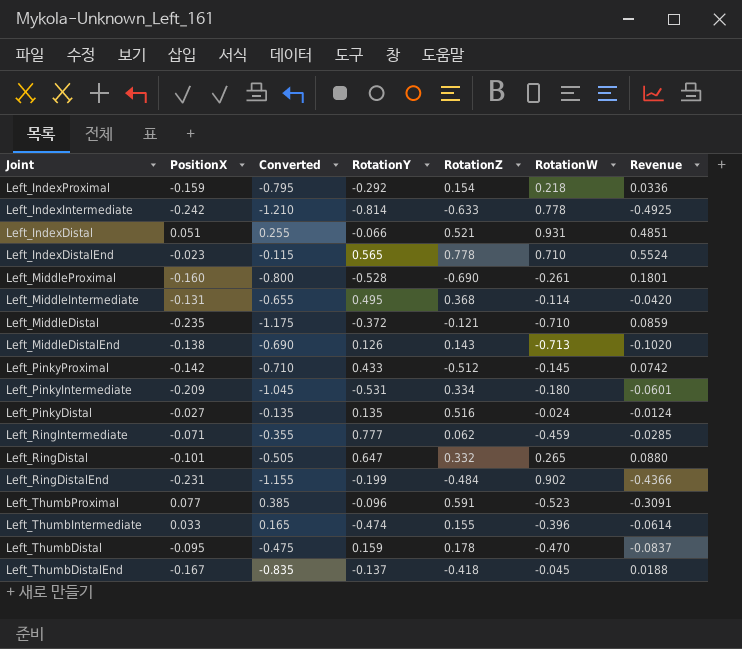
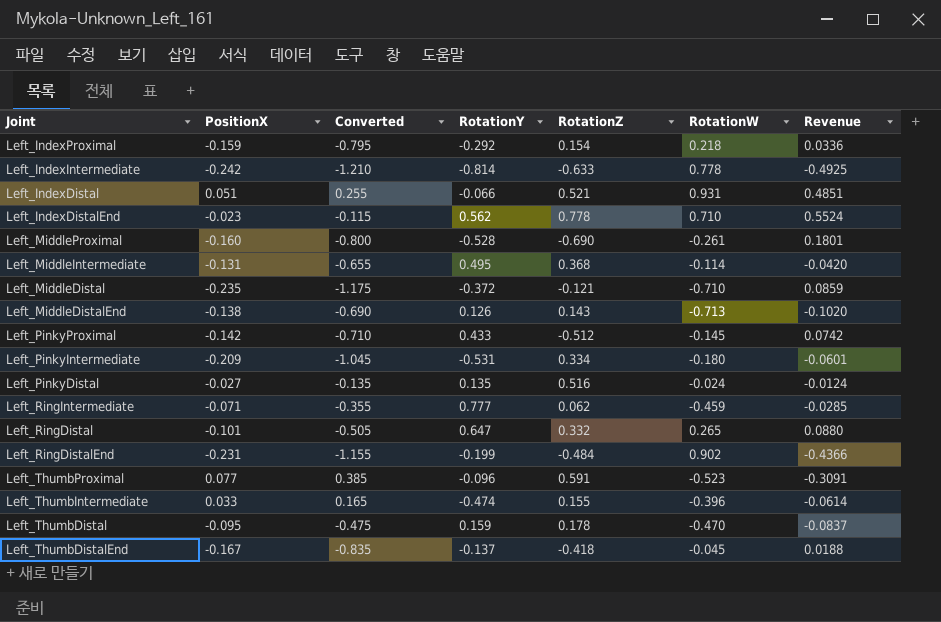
Left_IndexDistalEnd | RotationY: 0.565 -> 0.562

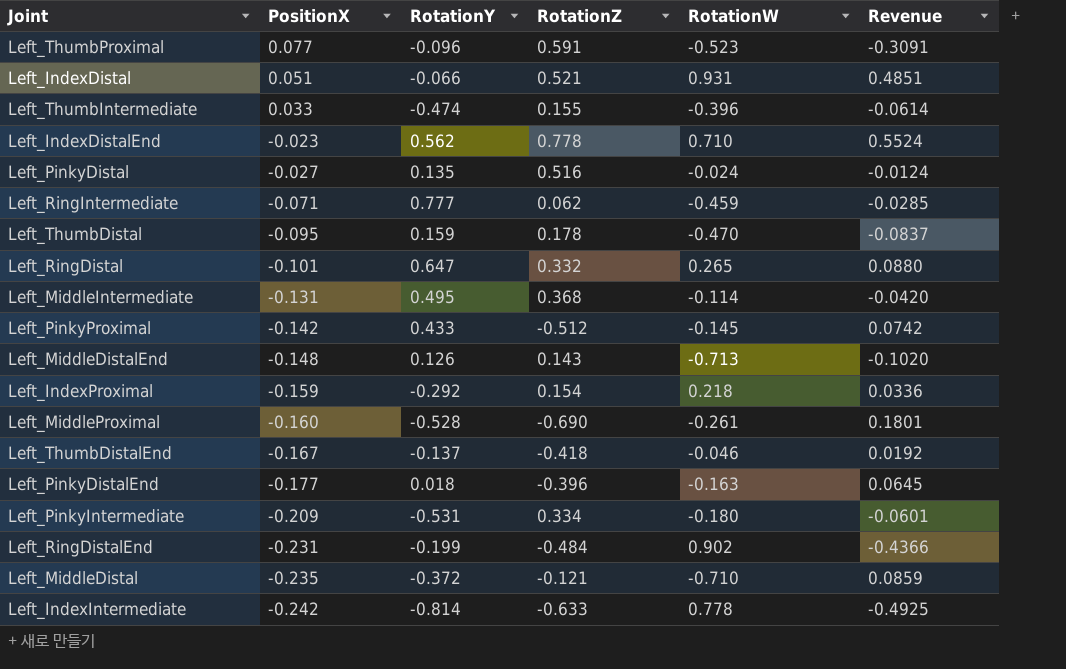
row order: none -> PositionX descending
column Converted | formula: [PositionX] * 5 -> none
Left_MiddleDistalEnd | PositionX: -0.138 -> -0.148
Left_ThumbDistalEnd | RotationW: -0.045 -> -0.046
Left_ThumbDistalEnd | Revenue: 0.0188 -> 0.0192
row Left_PinkyDistalEnd: none -> -0.177 | 0.018 | -0.396 | -0.163 | 0.0645

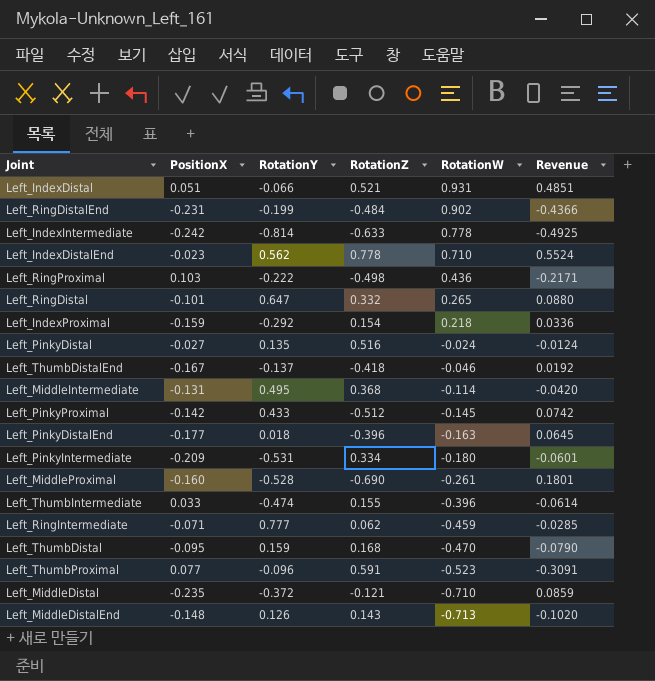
row order: PositionX descending -> RotationW descending
row Left_RingProximal: none -> 0.103 | -0.222 | -0.498 | 0.436 | -0.2171
Left_ThumbDistal | RotationZ: 0.178 -> 0.168
Left_ThumbDistal | Revenue: -0.0837 -> -0.0790

